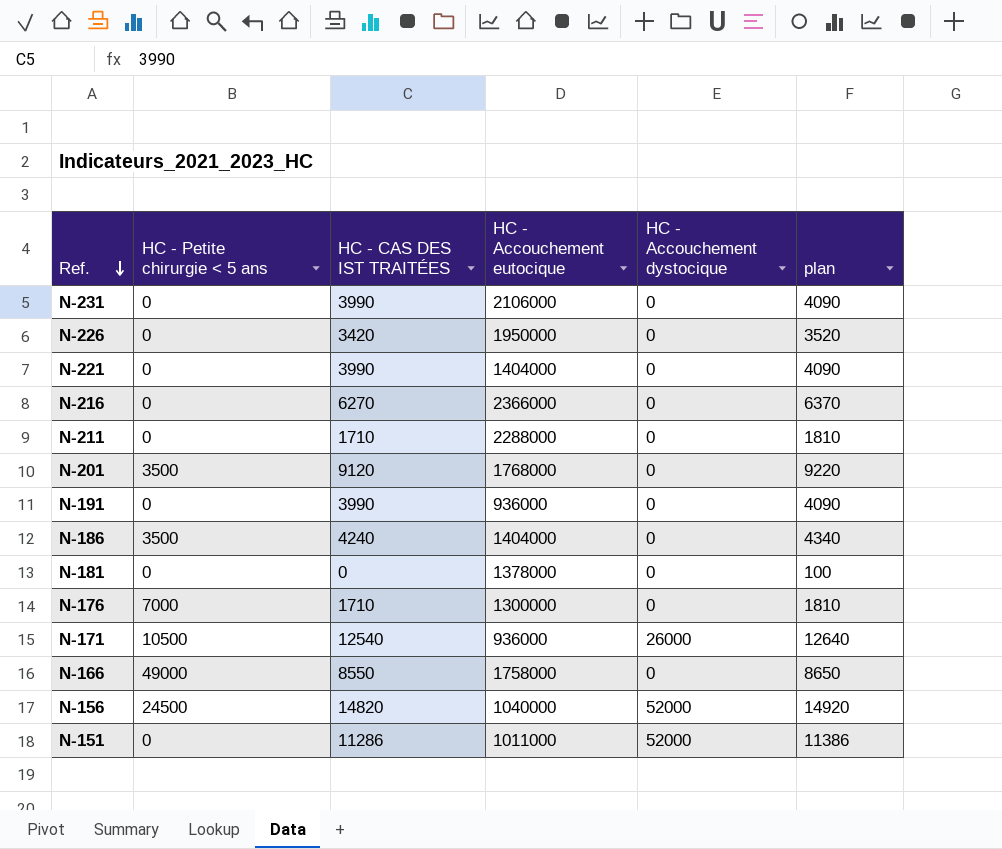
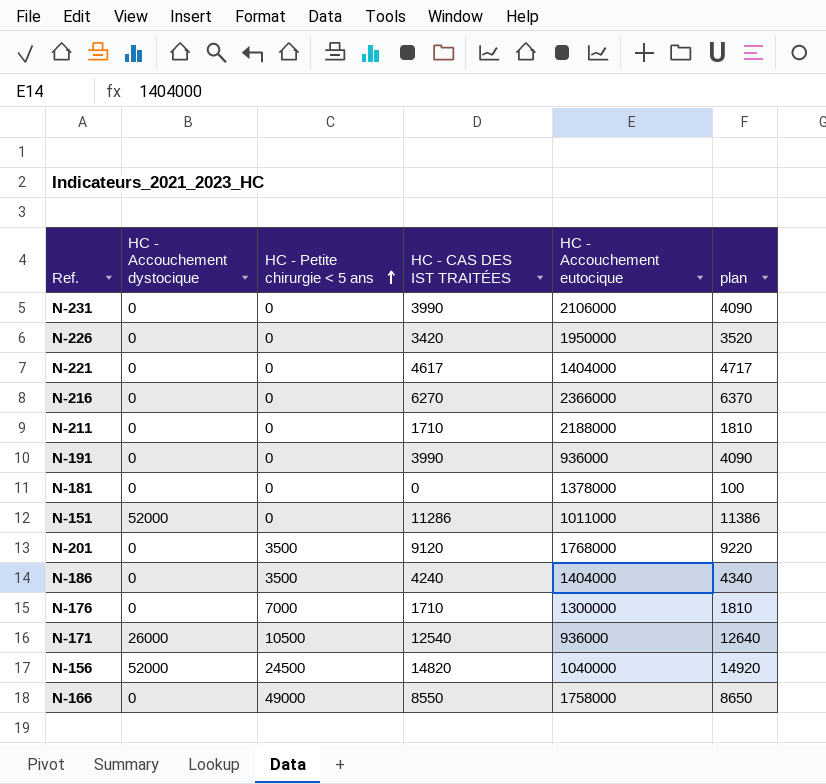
row order: Ref. descending -> HC - Petite chirurgie < 5 ans ascending
column HC - Accouchement dystocique | position: 5 -> 2
N-221 | HC - CAS DES IST TRAITÉES: 3990 -> 4617
N-221 | plan: 4090 -> 4717
N-211 | HC - Accouchement eutocique: 2288000 -> 2188000

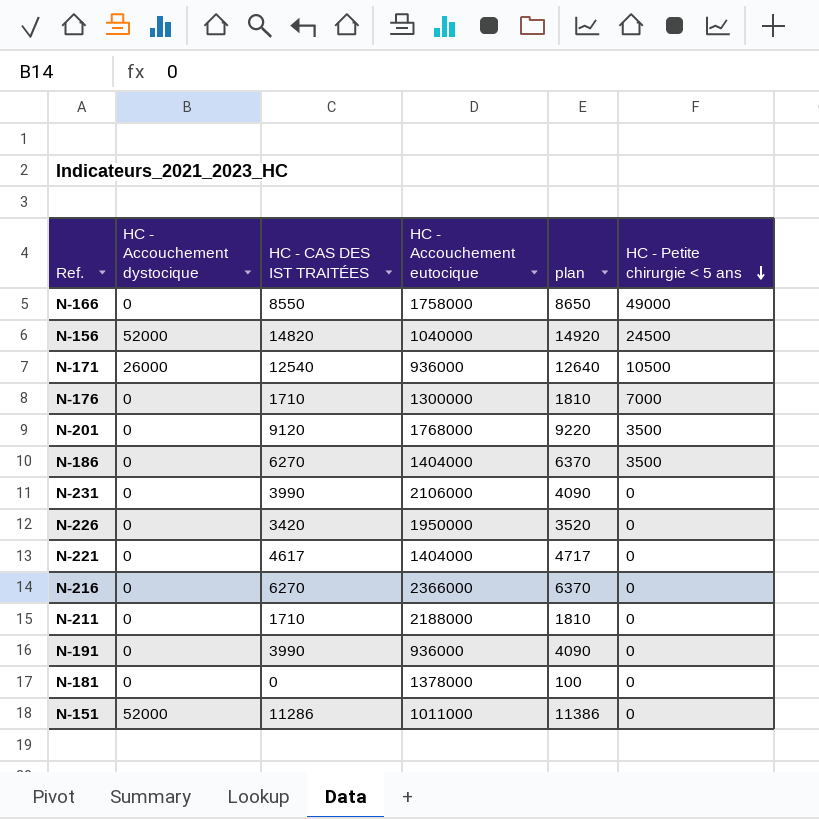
row order: HC - Petite chirurgie < 5 ans ascending -> HC - Petite chirurgie < 5 ans descending
column HC - Petite chirurgie < 5 ans | position: 3 -> 6
N-186 | HC - CAS DES IST TRAITÉES: 4240 -> 6270
N-186 | plan: 4340 -> 6370

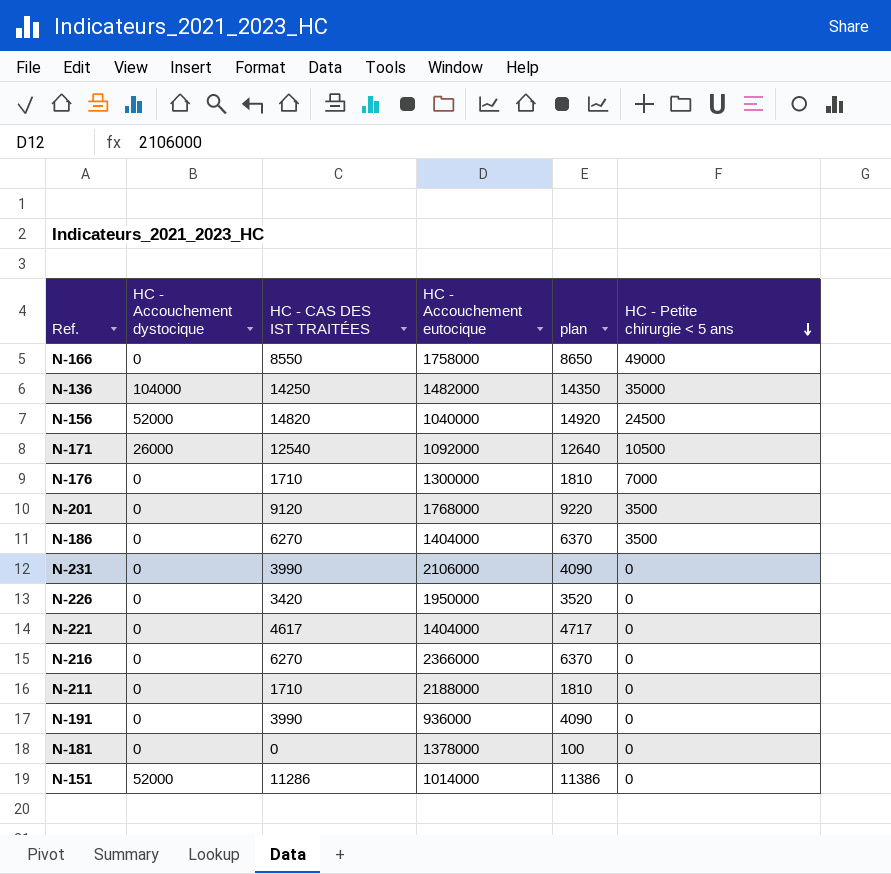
row N-136: none -> 104000 | 14250 | 1482000 | 14350 | 35000
N-171 | HC - Accouchement eutocique: 936000 -> 1092000
N-151 | HC - Accouchement eutocique: 1011000 -> 1014000

